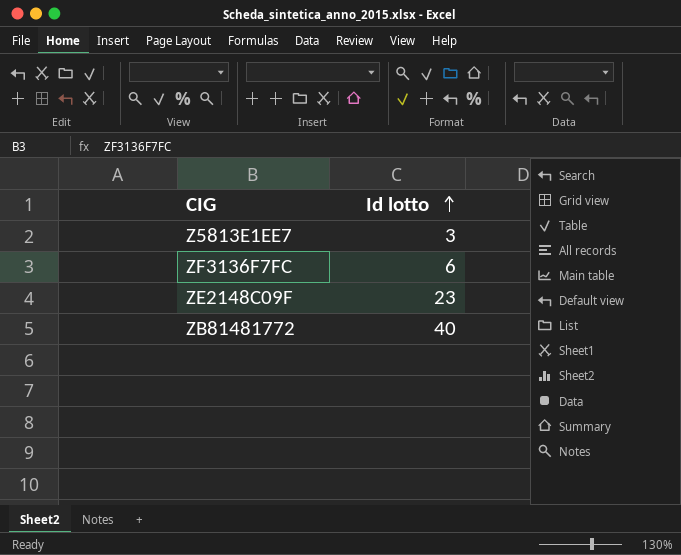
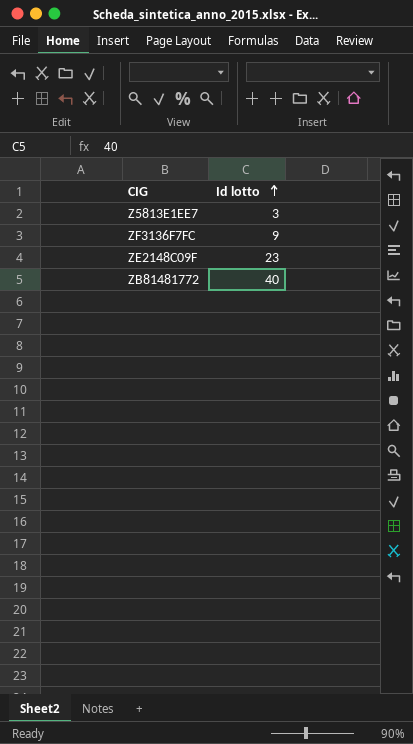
ZF3136F7FC | Id lotto: 6 -> 9

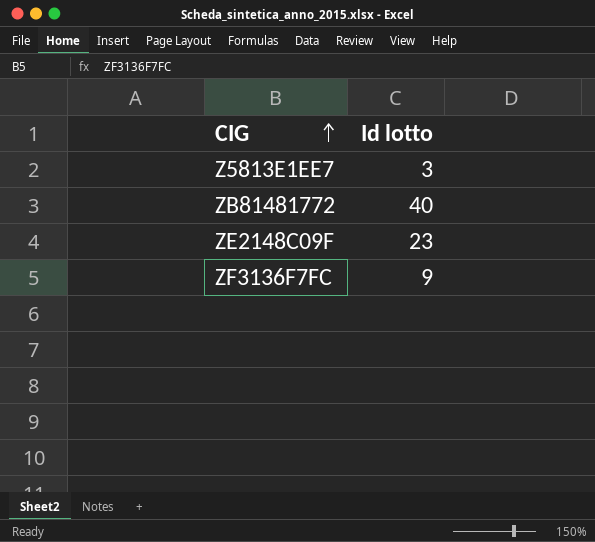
row order: Id lotto ascending -> CIG ascending

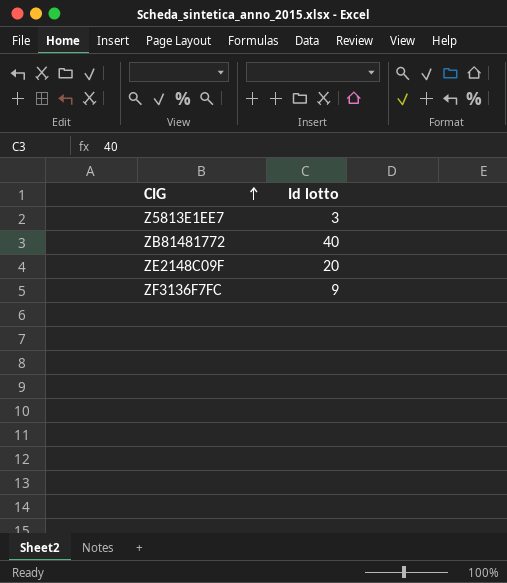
ZE2148C09F | Id lotto: 23 -> 20

